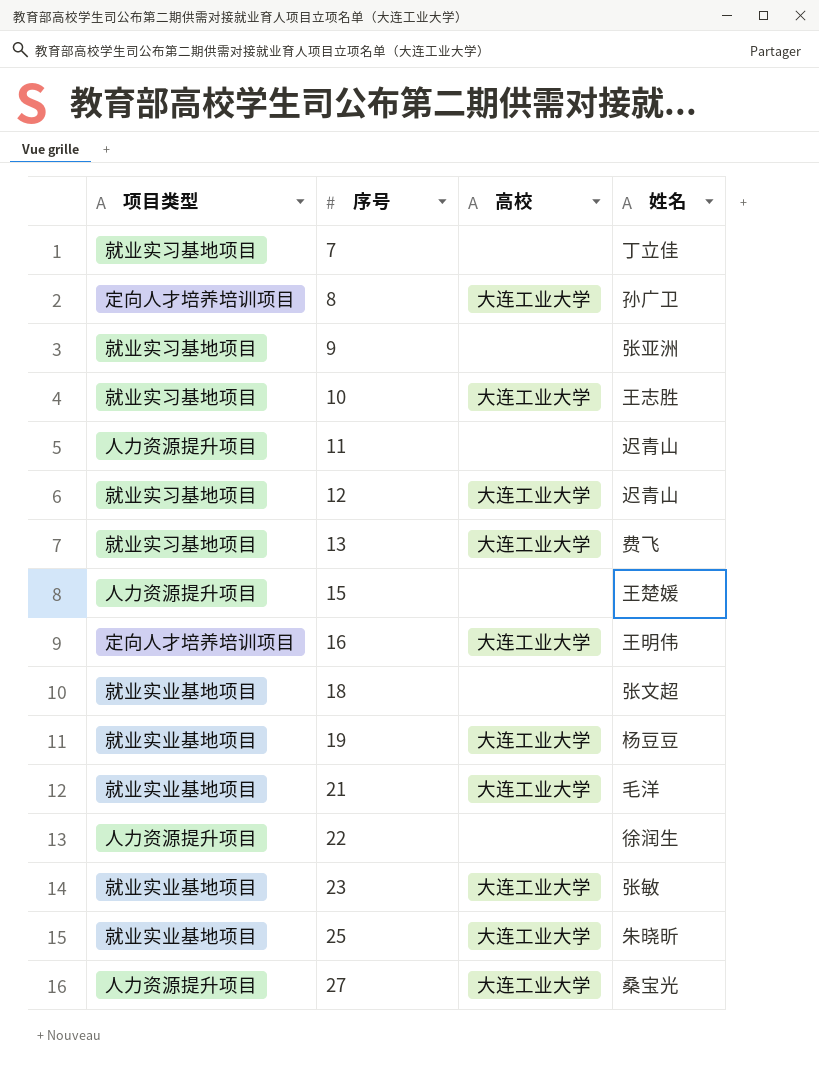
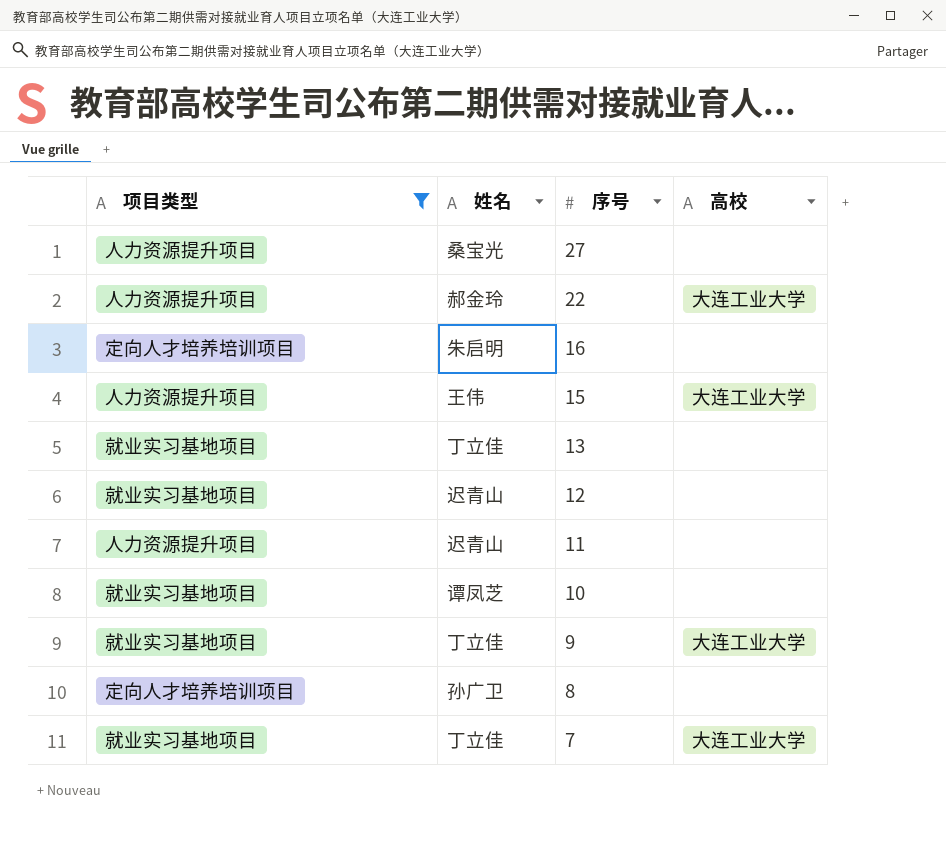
filter: none -> 项目类型 != 就业实业基地项目
row order: 序号 ascending -> 序号 descending
column 姓名 | position: 4 -> 2
27 | 高校: 大连工业大学 -> none
22 | 姓名: 徐润生 -> 郝金玲
22 | 高校: none -> 大连工业大学
16 | 姓名: 王明伟 -> 朱启明
16 | 高校: 大连工业大学 -> none
15 | 姓名: 王楚媛 -> 王伟
15 | 高校: none -> 大连工业大学
13 | 姓名: 费飞 -> 丁立佳
13 | 高校: 大连工业大学 -> none
12 | 高校: 大连工业大学 -> none
10 | 姓名: 王志胜 -> 谭凤芝
10 | 高校: 大连工业大学 -> none
9 | 姓名: 张亚洲 -> 丁立佳
9 | 高校: none -> 大连工业大学
8 | 高校: 大连工业大学 -> none
7 | 高校: none -> 大连工业大学

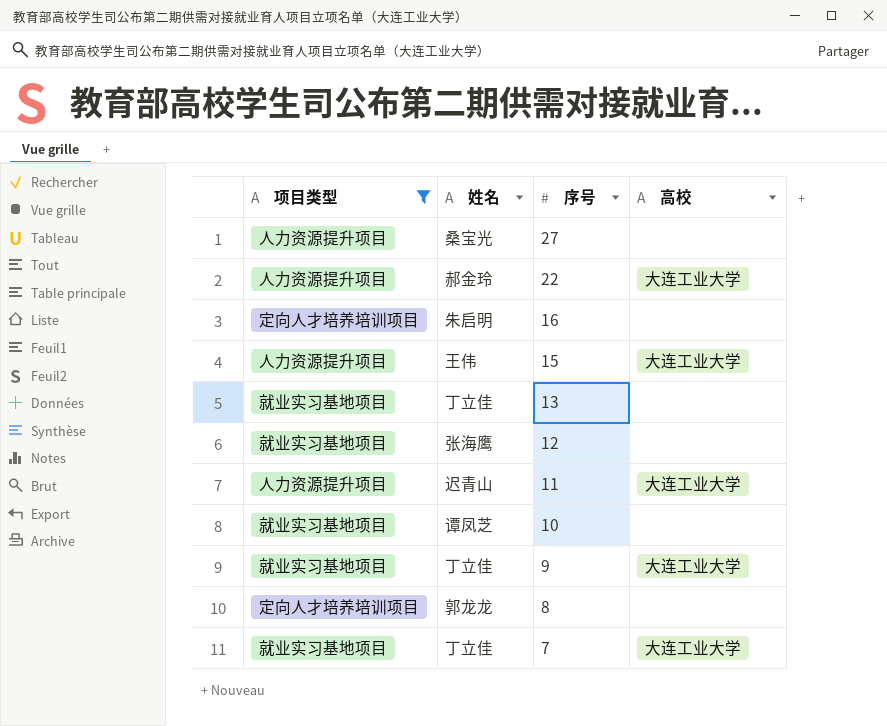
12 | 姓名: 迟青山 -> 张海鹰
11 | 高校: none -> 大连工业大学
8 | 姓名: 孙广卫 -> 郭龙龙

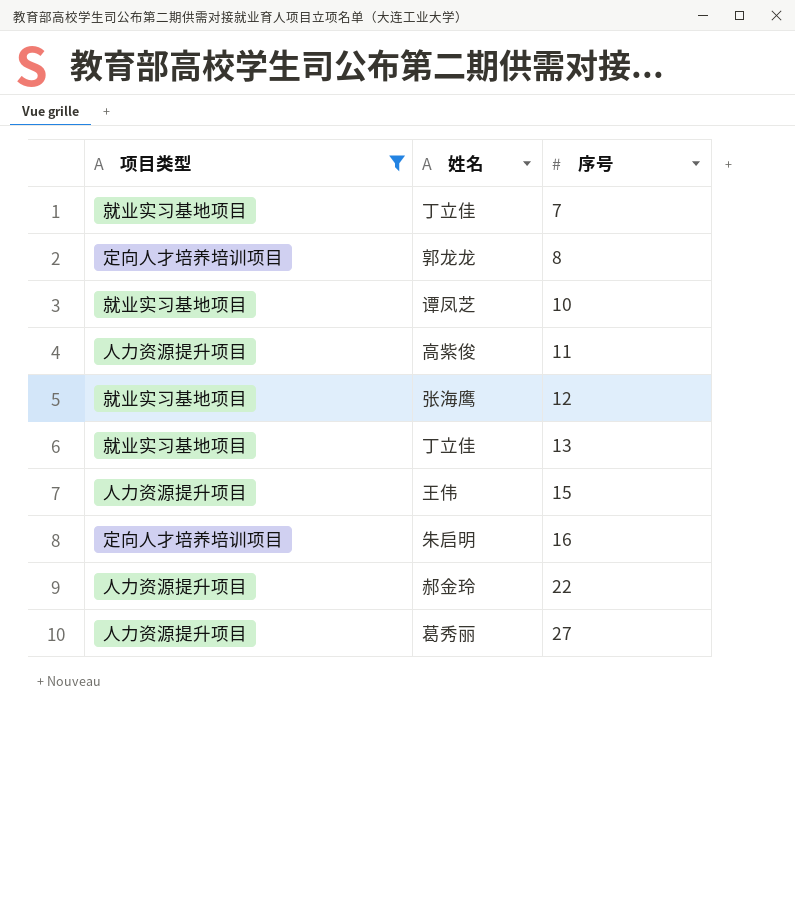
row order: 序号 descending -> 序号 ascending
column 高校 | position: 4 -> none
row 9: 就业实习基地项目 | 丁立佳 | 大连工业大学 -> none
11 | 姓名: 迟青山 -> 高紫俊
27 | 姓名: 桑宝光 -> 葛秀丽

